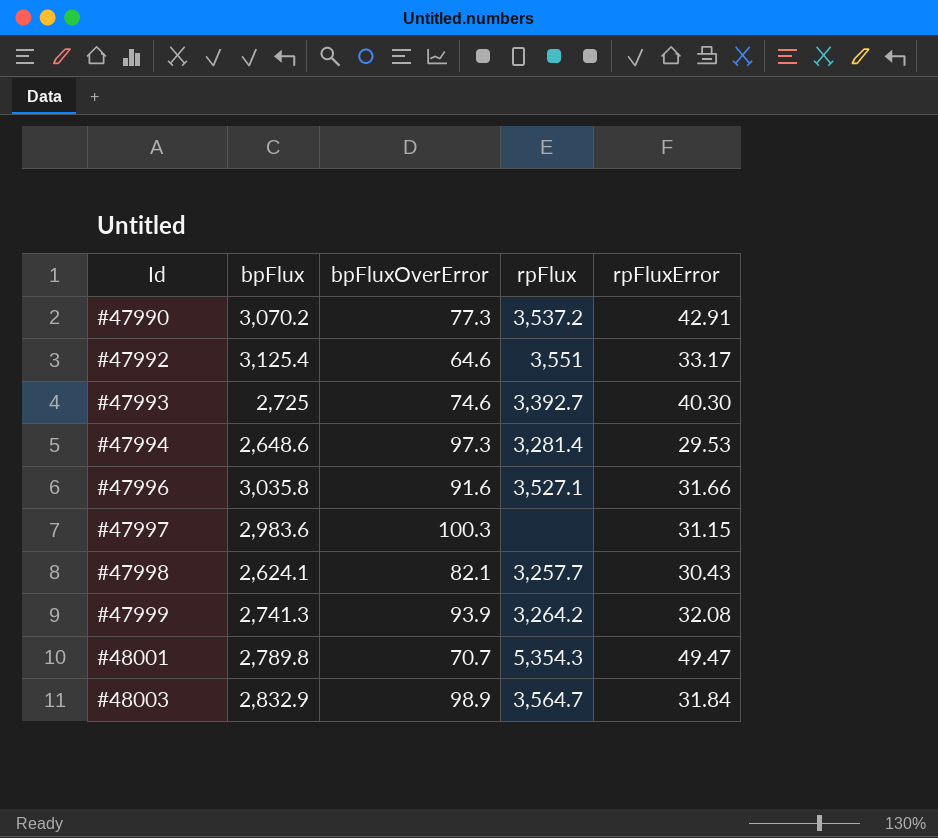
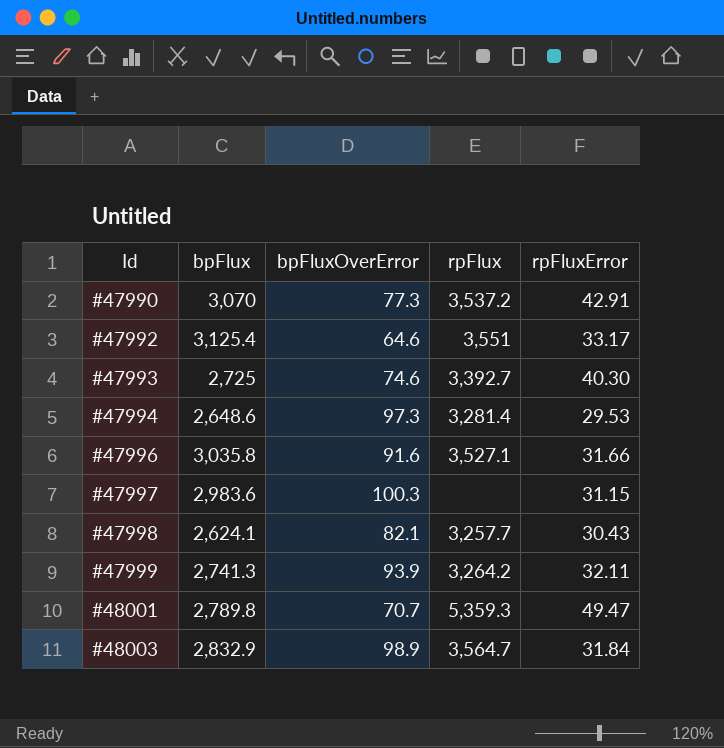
#47990 | bpFlux: 3,070.2 -> 3,070
#47999 | rpFluxError: 32.08 -> 32.11
#48001 | rpFlux: 5,354.3 -> 5,359.3

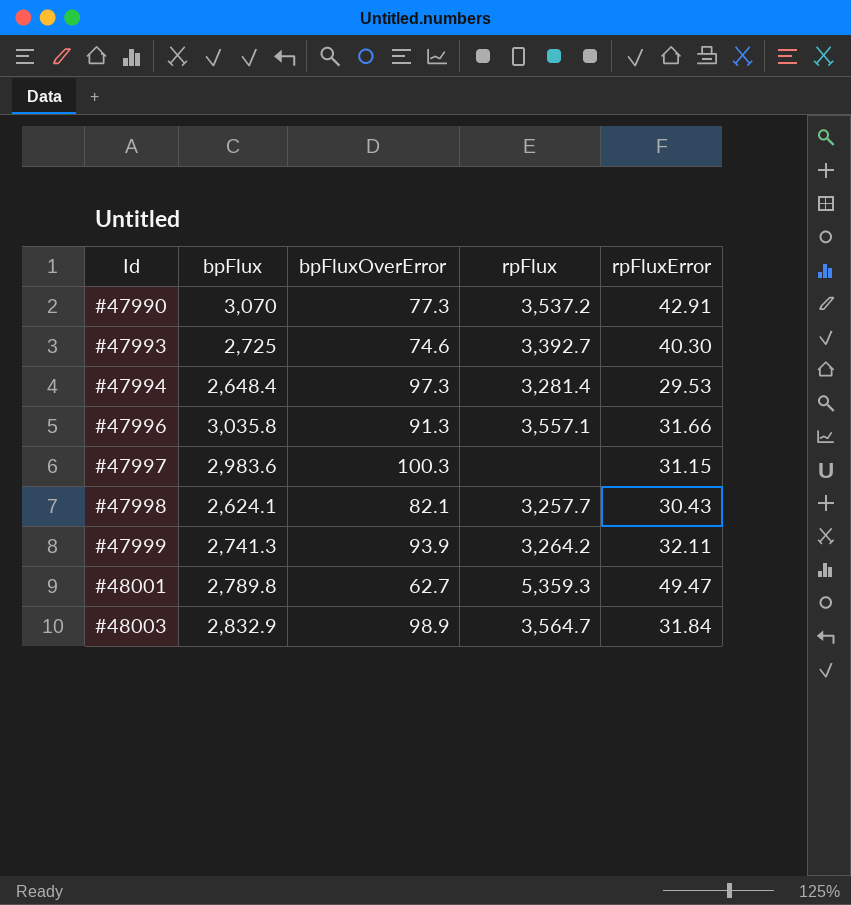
row #47992: 3,125.4 | 64.6 | 3,551 | 33.17 -> none
#47994 | bpFlux: 2,648.6 -> 2,648.4
#47996 | bpFluxOverError: 91.6 -> 91.3
#47996 | rpFlux: 3,527.1 -> 3,557.1
#48001 | bpFluxOverError: 70.7 -> 62.7

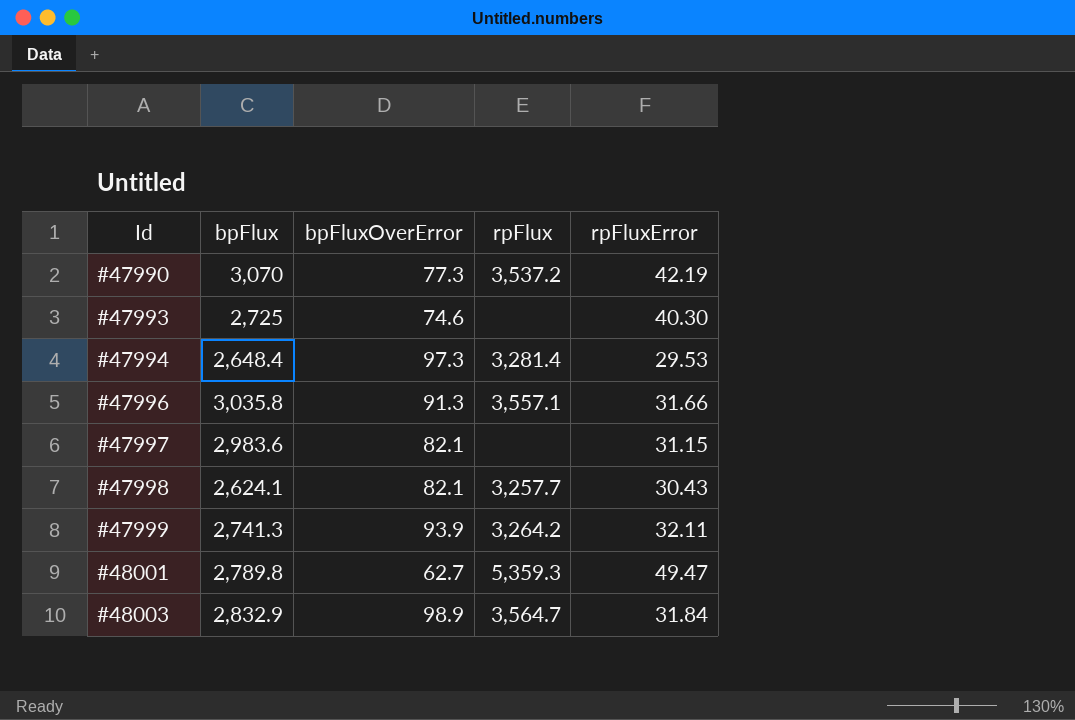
#47990 | rpFluxError: 42.91 -> 42.19
#47993 | rpFlux: 3,392.7 -> none
#47997 | bpFluxOverError: 100.3 -> 82.1

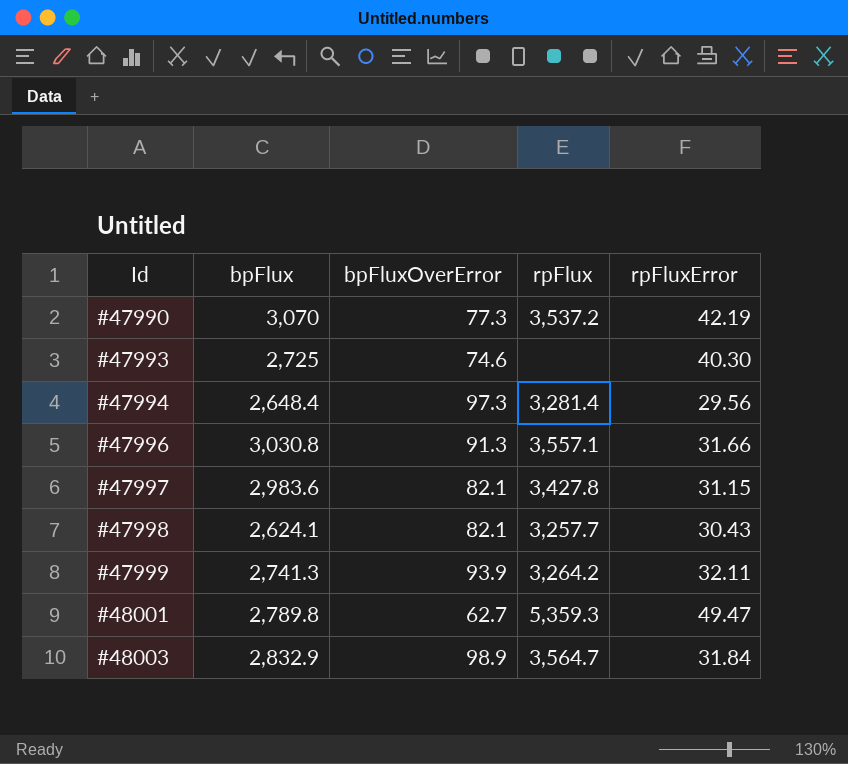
#47994 | rpFluxError: 29.53 -> 29.56
#47996 | bpFlux: 3,035.8 -> 3,030.8
#47997 | rpFlux: none -> 3,427.8

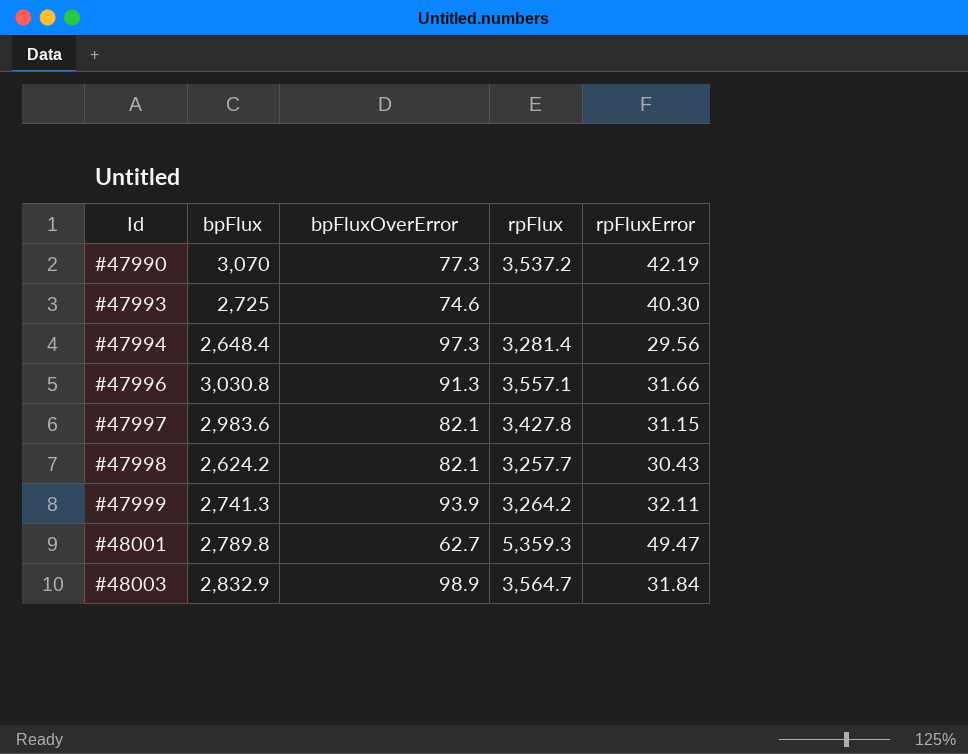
#47998 | bpFlux: 2,624.1 -> 2,624.2

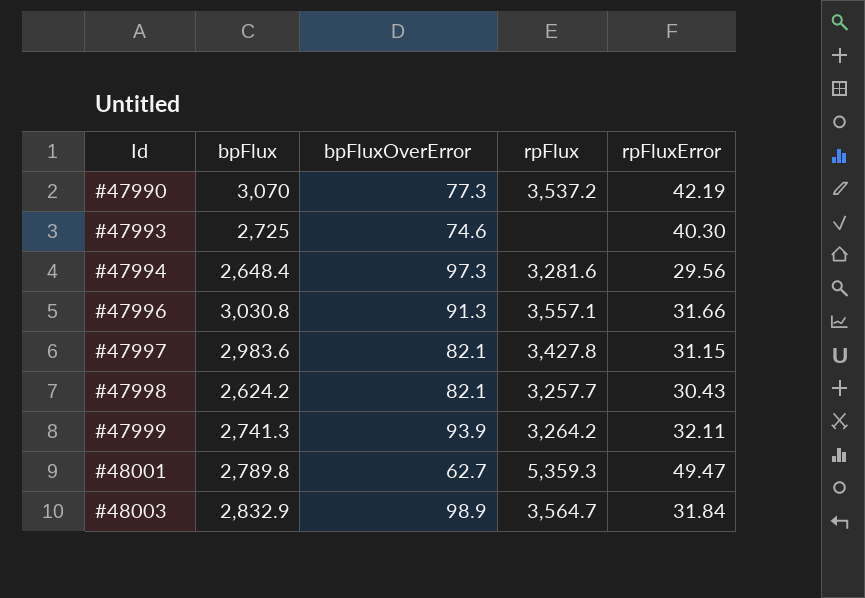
#47994 | rpFlux: 3,281.4 -> 3,281.6

